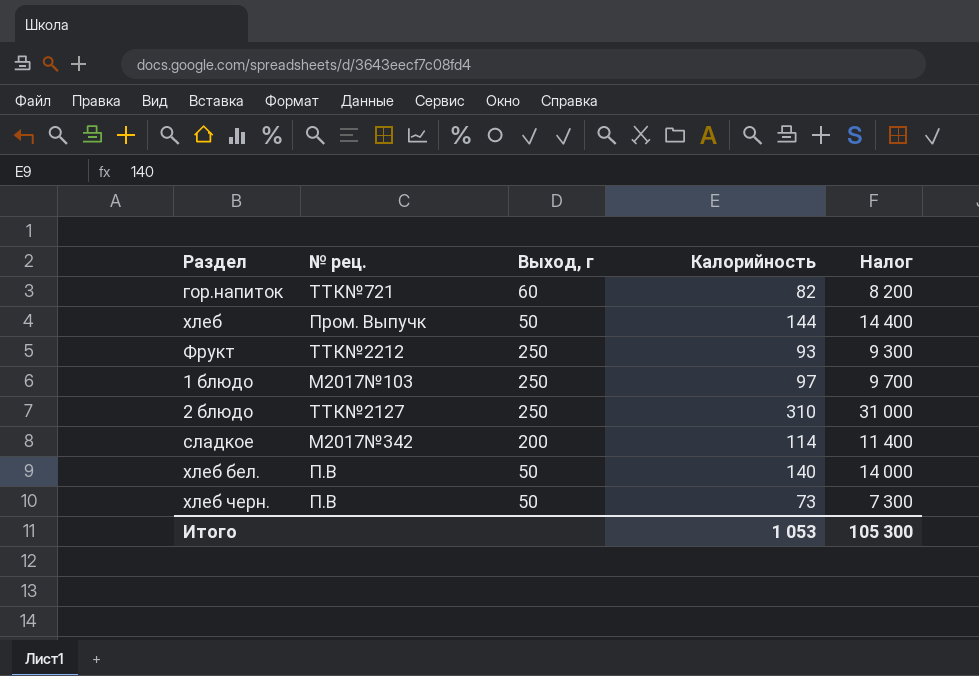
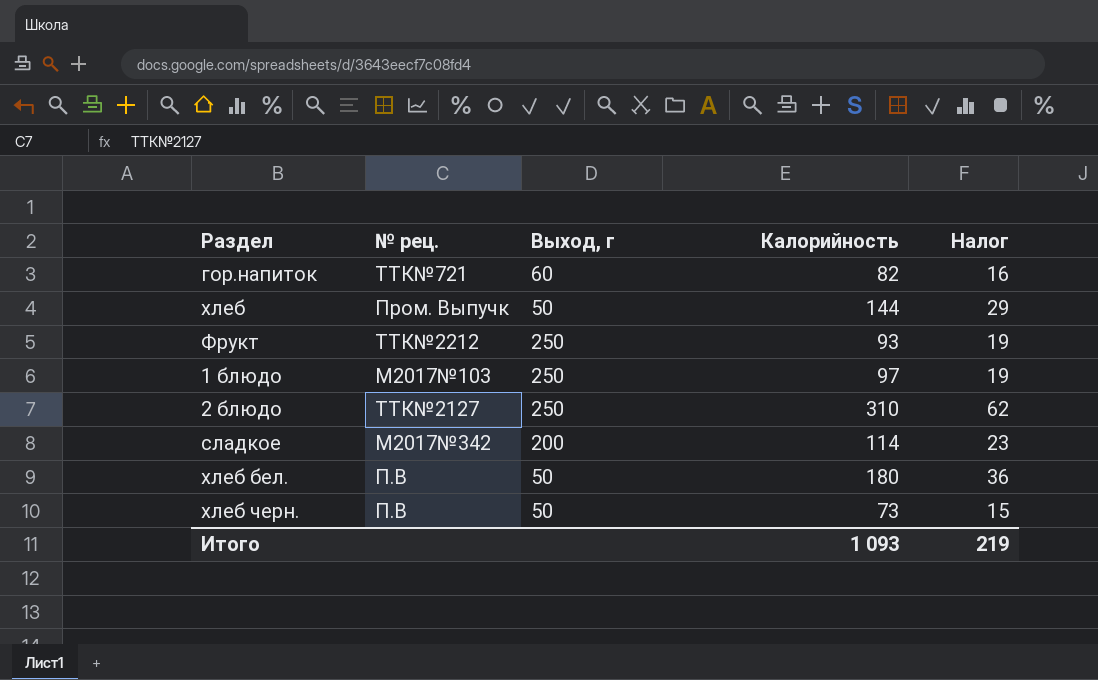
column Налог | formula: [Калорийность] * 100 -> [Калорийность] * 0,2
хлеб бел. | Калорийность: 140 -> 180
Итого | Калорийность: 1 053 -> 1 093
Итого | Налог: 105 300 -> 219

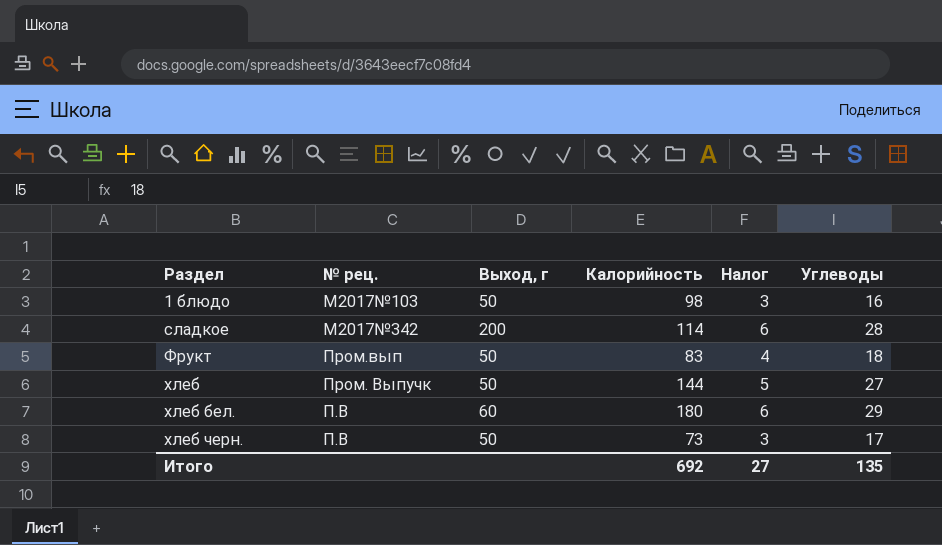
row order: none -> Раздел ascending
column Налог | formula: [Калорийность] * 0,2 -> [Углеводы] * 0,2
column Углеводы | position: none -> 6
row гор.напиток: ТТК№721 | 60 | 82 | 16 -> none
row 2 блюдо: ТТК№2127 | 250 | 310 | 62 -> none
1 блюдо | Выход, г: 250 -> 50
1 блюдо | Калорийность: 97 -> 98
Фрукт | № рец.: ТТК№2212 -> Пром.вып
Фрукт | Выход, г: 250 -> 50
Фрукт | Калорийность: 93 -> 83
хлеб бел. | Выход, г: 50 -> 60
Итого | Калорийность: 1 093 -> 692
Итого | Налог: 219 -> 27

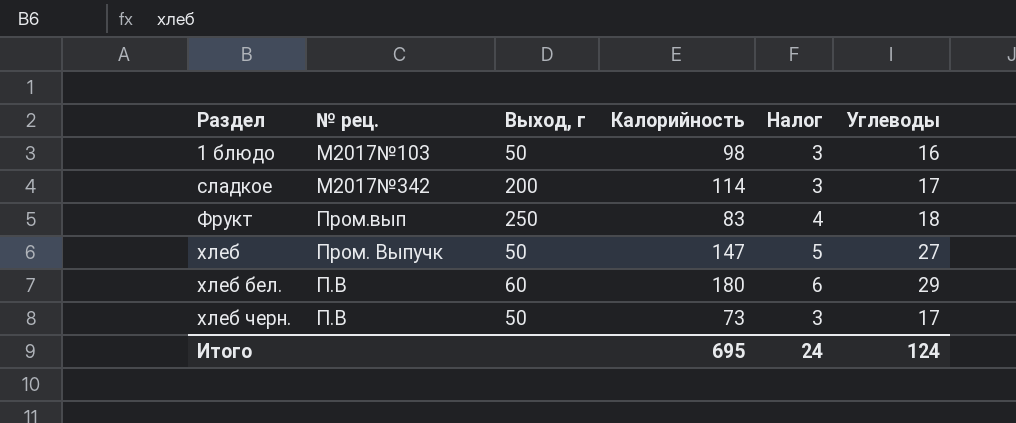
сладкое | Налог: 6 -> 3
сладкое | Углеводы: 28 -> 17
Фрукт | Выход, г: 50 -> 250
хлеб | Калорийность: 144 -> 147
Итого | Калорийность: 692 -> 695
Итого | Налог: 27 -> 24
Итого | Углеводы: 135 -> 124

